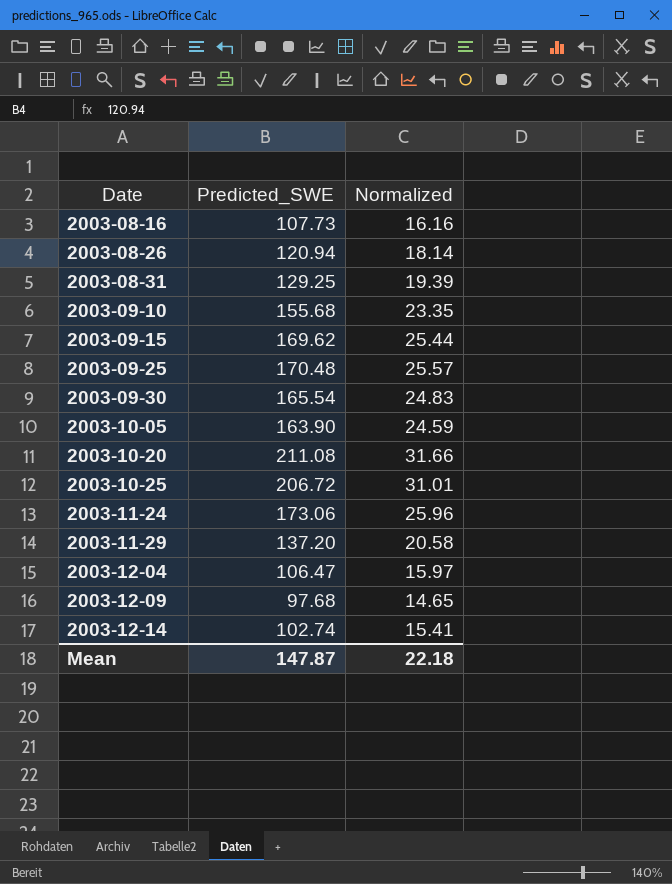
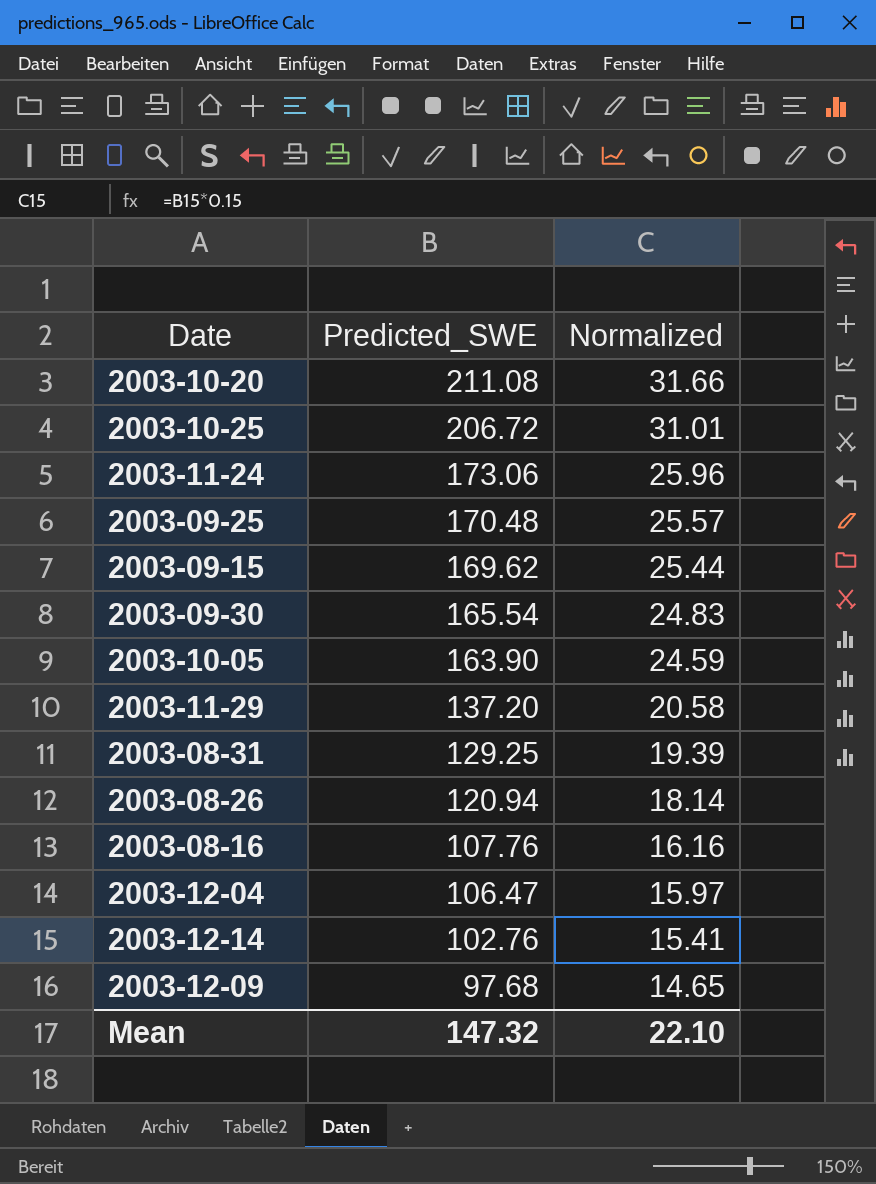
row order: Date ascending -> Predicted_SWE descending
row 2003-09-10: 155.68 | 23.35 -> none
2003-08-16 | Predicted_SWE: 107.73 -> 107.76
2003-12-14 | Predicted_SWE: 102.74 -> 102.76
Mean | Predicted_SWE: 147.87 -> 147.32
Mean | Normalized: 22.18 -> 22.10

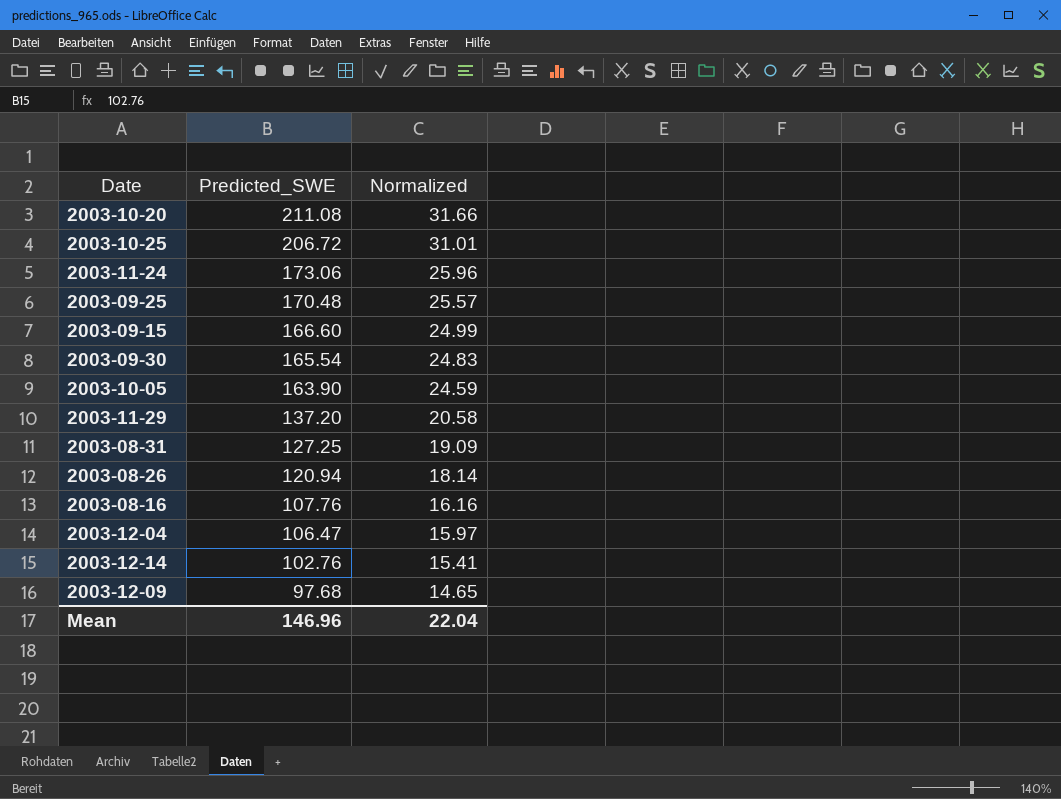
2003-09-15 | Predicted_SWE: 169.62 -> 166.60
2003-09-15 | Normalized: 25.44 -> 24.99
2003-08-31 | Predicted_SWE: 129.25 -> 127.25
2003-08-31 | Normalized: 19.39 -> 19.09
Mean | Predicted_SWE: 147.32 -> 146.96
Mean | Normalized: 22.10 -> 22.04

